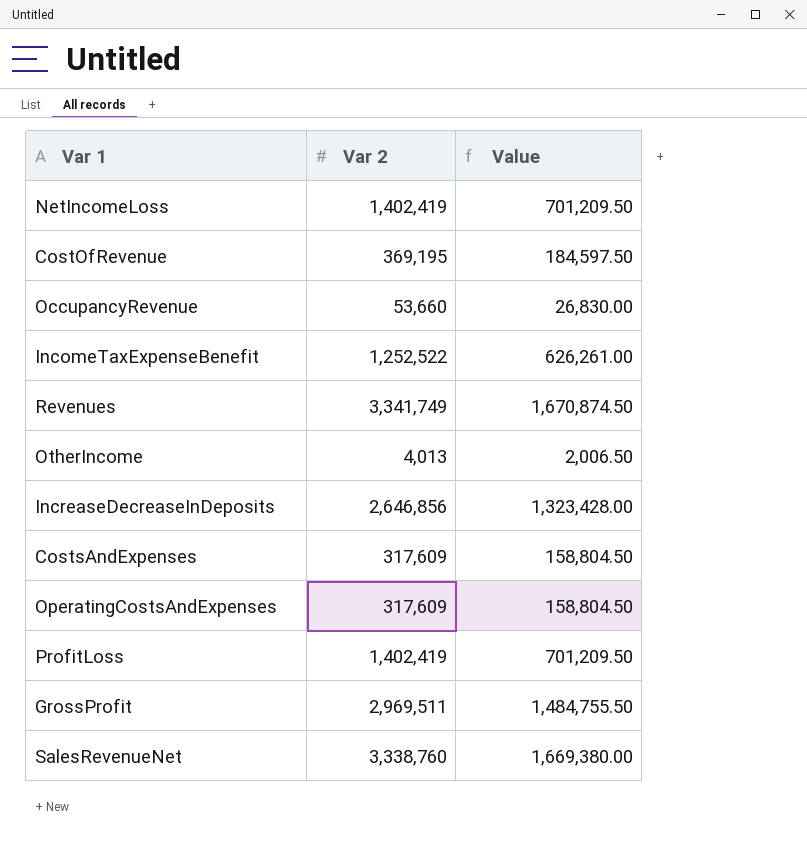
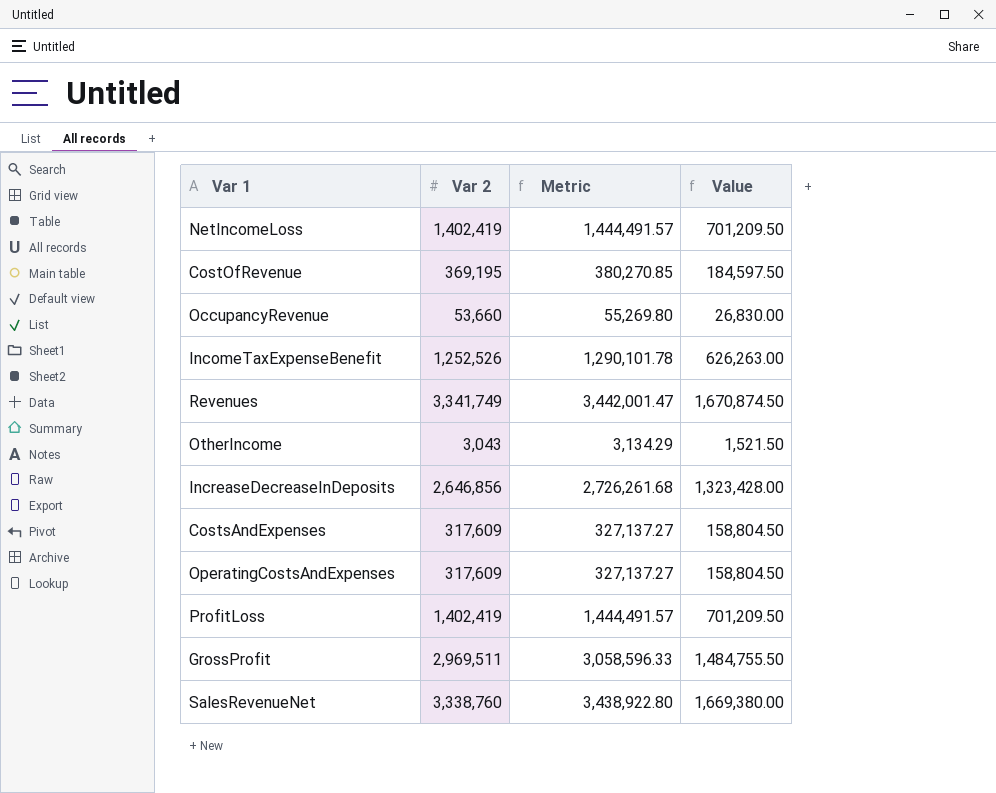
column Metric | formula: none -> [Var 2] * 1.03
IncomeTaxExpenseBenefit | Var 2: 1,252,522 -> 1,252,526
IncomeTaxExpenseBenefit | Value: 626,261.00 -> 626,263.00
OtherIncome | Var 2: 4,013 -> 3,043
OtherIncome | Value: 2,006.50 -> 1,521.50

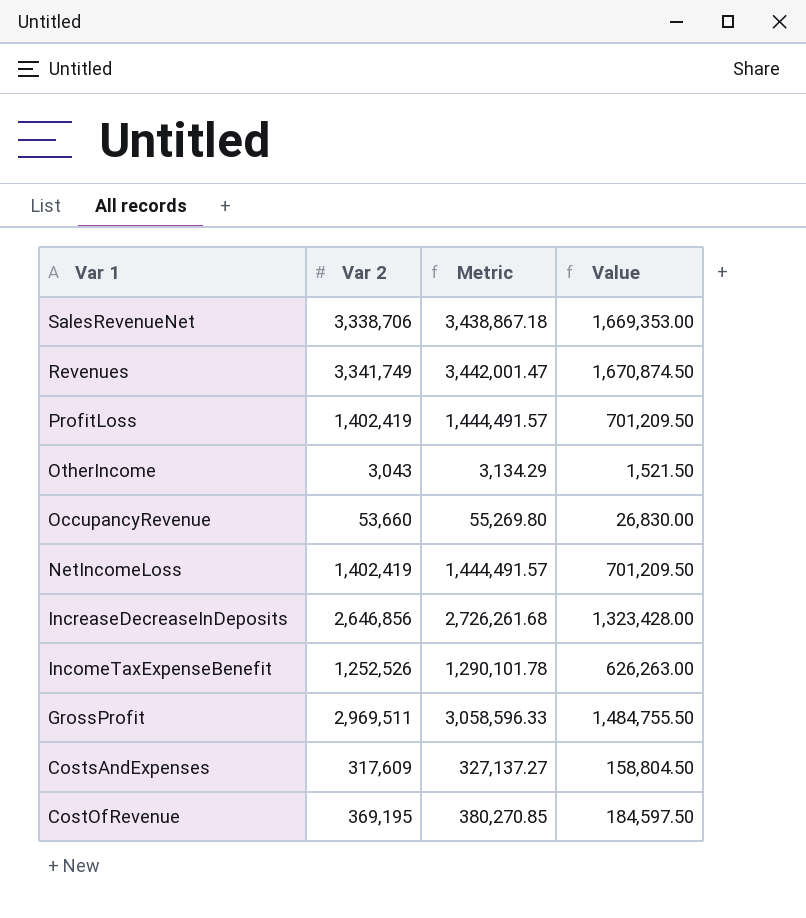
row order: none -> Var 1 descending
row OperatingCostsAndExpenses: 317,609 | 327,137.27 | 158,804.50 -> none
SalesRevenueNet | Var 2: 3,338,760 -> 3,338,706
SalesRevenueNet | Metric: 3,438,922.80 -> 3,438,867.18
SalesRevenueNet | Value: 1,669,380.00 -> 1,669,353.00

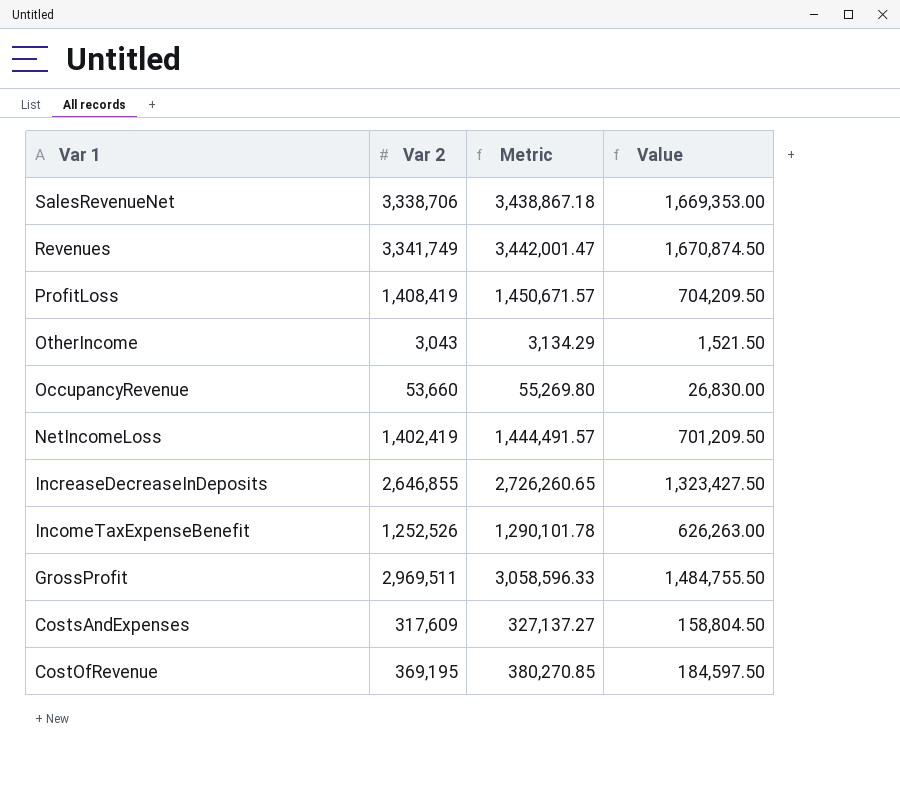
ProfitLoss | Var 2: 1,402,419 -> 1,408,419
ProfitLoss | Metric: 1,444,491.57 -> 1,450,671.57
ProfitLoss | Value: 701,209.50 -> 704,209.50
IncreaseDecreaseInDeposits | Var 2: 2,646,856 -> 2,646,855
IncreaseDecreaseInDeposits | Metric: 2,726,261.68 -> 2,726,260.65
IncreaseDecreaseInDeposits | Value: 1,323,428.00 -> 1,323,427.50

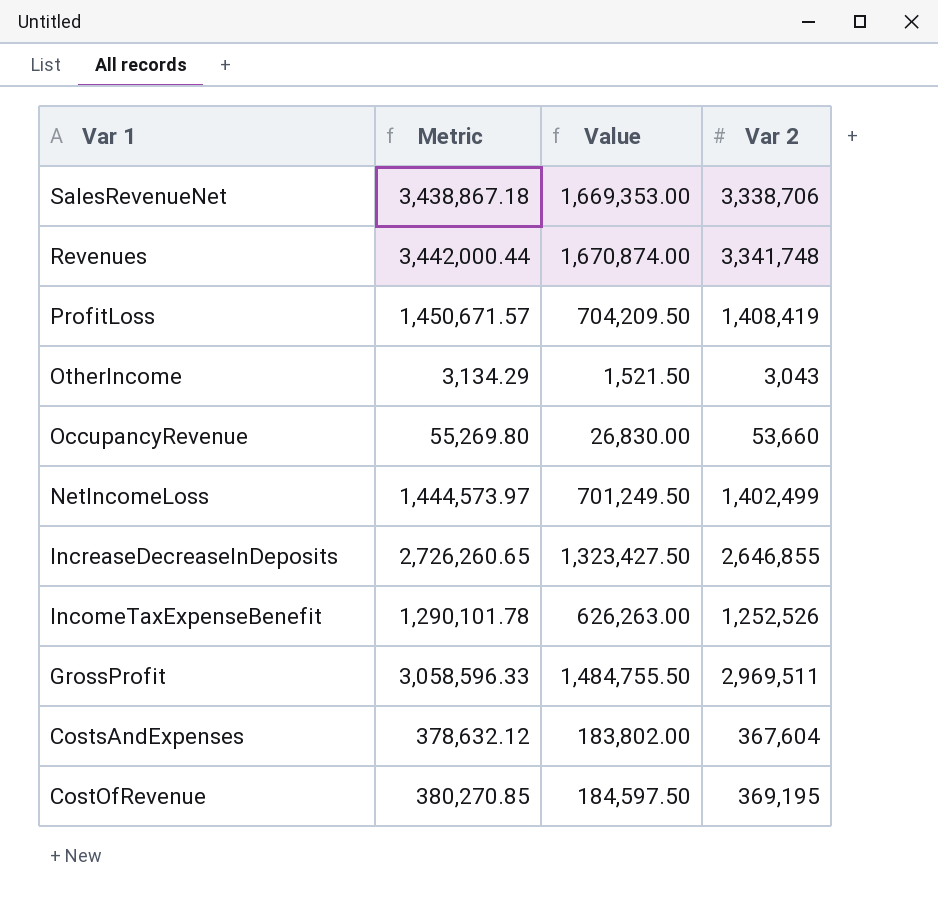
column Var 2 | position: 2 -> 4
Revenues | Metric: 3,442,001.47 -> 3,442,000.44
Revenues | Value: 1,670,874.50 -> 1,670,874.00
Revenues | Var 2: 3,341,749 -> 3,341,748
NetIncomeLoss | Metric: 1,444,491.57 -> 1,444,573.97
NetIncomeLoss | Value: 701,209.50 -> 701,249.50
NetIncomeLoss | Var 2: 1,402,419 -> 1,402,499
CostsAndExpenses | Metric: 327,137.27 -> 378,632.12
CostsAndExpenses | Value: 158,804.50 -> 183,802.00
CostsAndExpenses | Var 2: 317,609 -> 367,604

